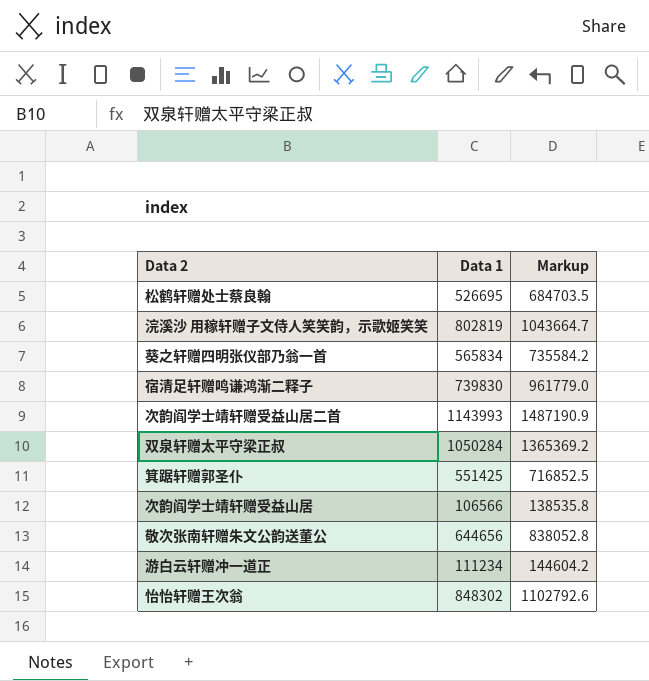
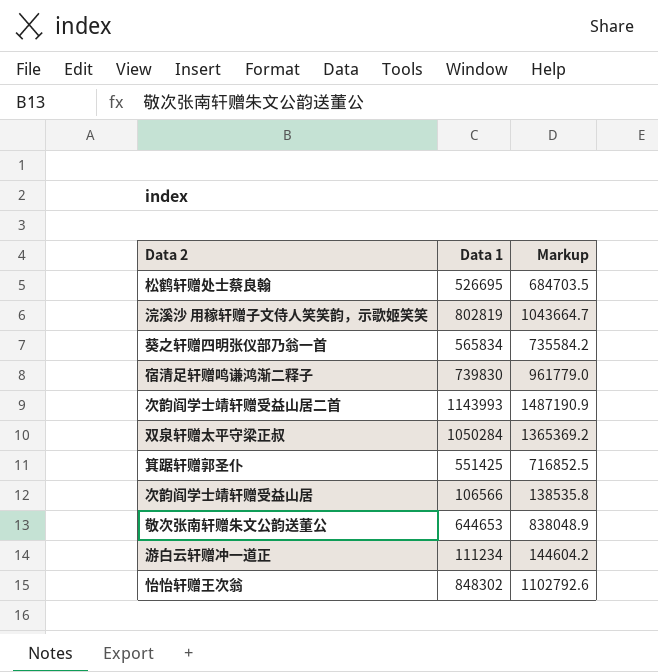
敬次张南轩赠朱文公韵送董公 | Data 1: 644656 -> 644653
敬次张南轩赠朱文公韵送董公 | Markup: 838052.8 -> 838048.9

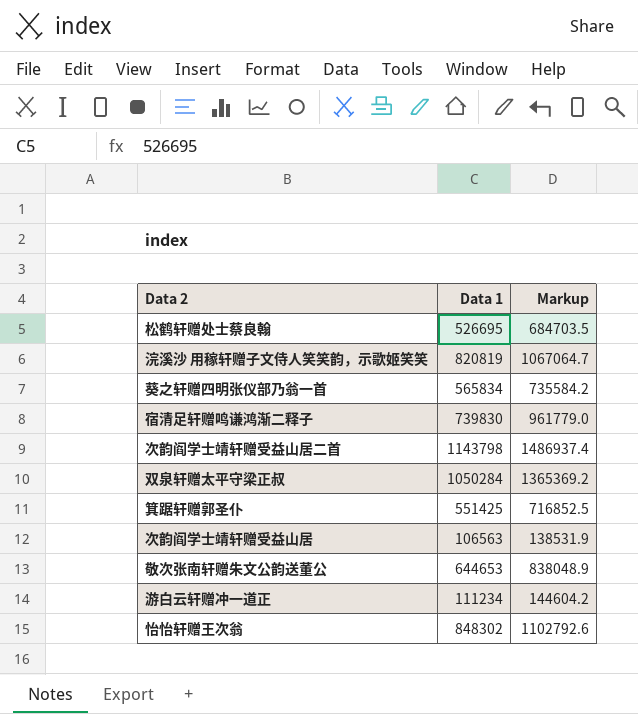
浣溪沙 用稼轩赠子文侍人笑笑韵，示歌姬笑笑 | Data 1: 802819 -> 820819
浣溪沙 用稼轩赠子文侍人笑笑韵，示歌姬笑笑 | Markup: 1043664.7 -> 1067064.7
次韵阎学士靖轩赠受益山居二首 | Data 1: 1143993 -> 1143798
次韵阎学士靖轩赠受益山居二首 | Markup: 1487190.9 -> 1486937.4
次韵阎学士靖轩赠受益山居 | Data 1: 106566 -> 106563
次韵阎学士靖轩赠受益山居 | Markup: 138535.8 -> 138531.9

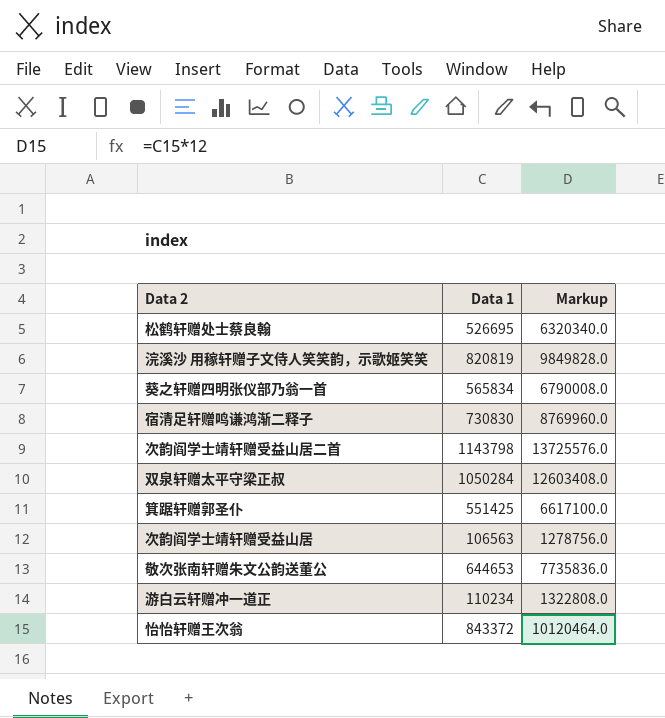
column Markup | formula: [Data 1] * 1.3 -> [Data 1] * 12
宿清足轩赠鸣谦鸿渐二释子 | Data 1: 739830 -> 730830
游白云轩赠冲一道正 | Data 1: 111234 -> 110234
怡怡轩赠王次翁 | Data 1: 848302 -> 843372

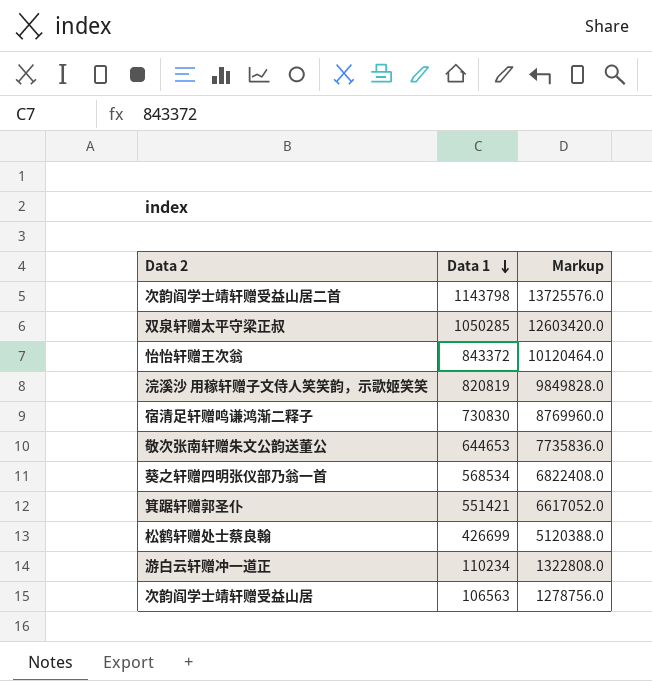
row order: none -> Data 1 descending
双泉轩赠太平守梁正叔 | Data 1: 1050284 -> 1050285
双泉轩赠太平守梁正叔 | Markup: 12603408.0 -> 12603420.0
葵之轩赠四明张仪部乃翁一首 | Data 1: 565834 -> 568534
葵之轩赠四明张仪部乃翁一首 | Markup: 6790008.0 -> 6822408.0
箕踞轩赠郭圣仆 | Data 1: 551425 -> 551421
箕踞轩赠郭圣仆 | Markup: 6617100.0 -> 6617052.0
松鹤轩赠处士蔡良翰 | Data 1: 526695 -> 426699
松鹤轩赠处士蔡良翰 | Markup: 6320340.0 -> 5120388.0

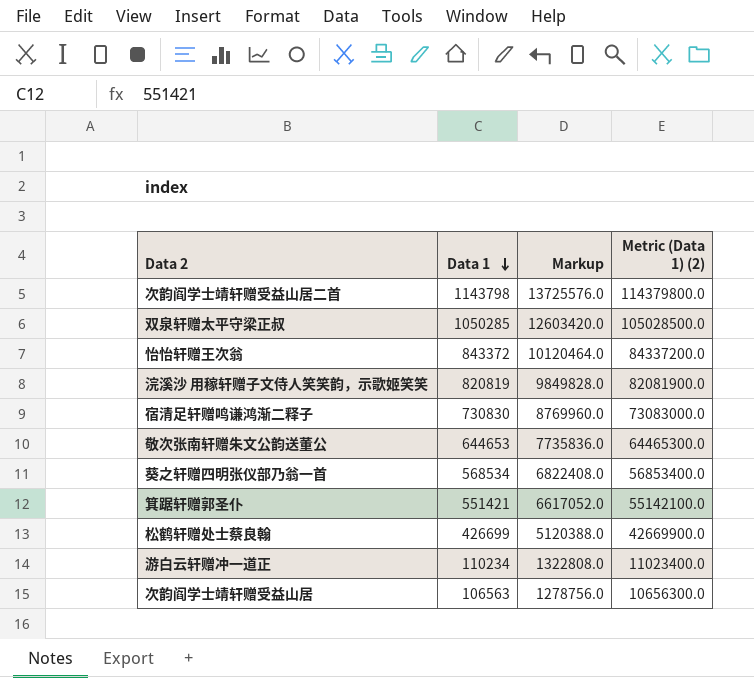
column Metric (Data 1) (2) | formula: none -> [Data 1] * 100

